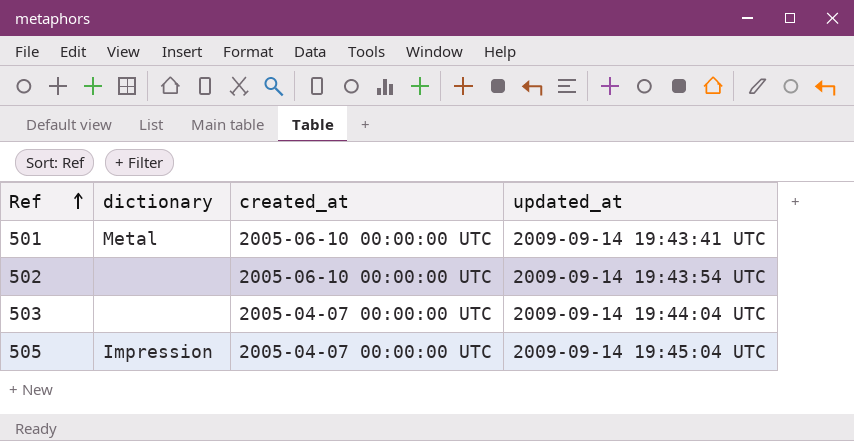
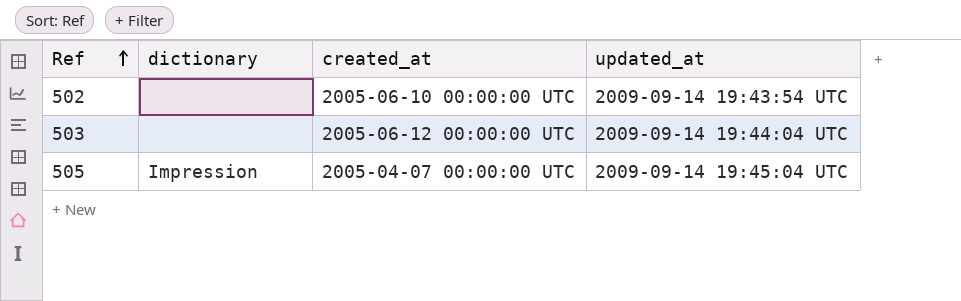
row 501: Metal | 2005-06-10 00:00:00 UTC | 2009-09-14 19:43:41 UTC -> none
503 | created_at: 2005-04-07 00:00:00 UTC -> 2005-06-12 00:00:00 UTC

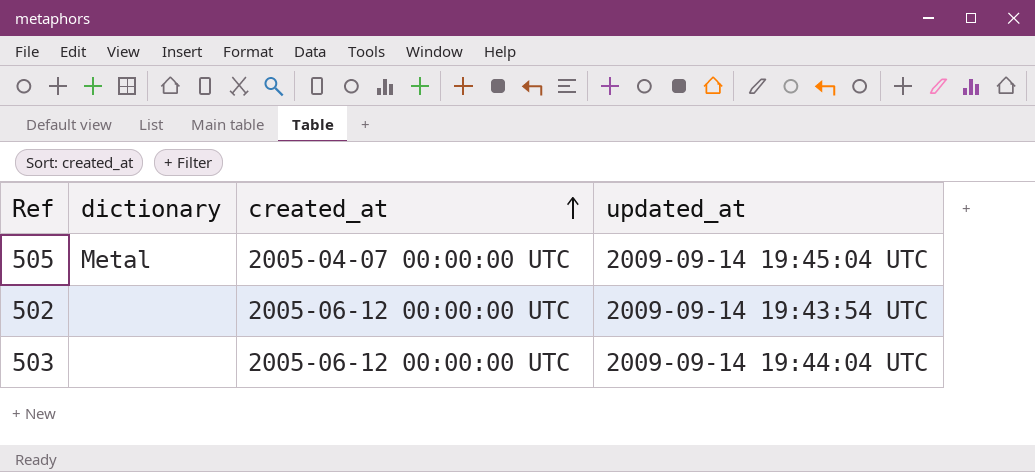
row order: Ref ascending -> created_at ascending
505 | dictionary: Impression -> Metal
502 | created_at: 2005-06-10 00:00:00 UTC -> 2005-06-12 00:00:00 UTC

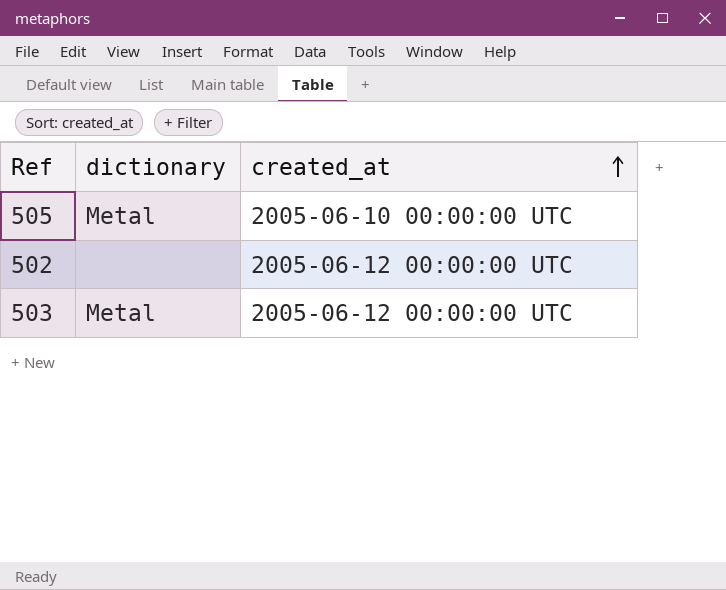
column updated_at | position: 4 -> none
505 | created_at: 2005-04-07 00:00:00 UTC -> 2005-06-10 00:00:00 UTC
503 | dictionary: none -> Metal

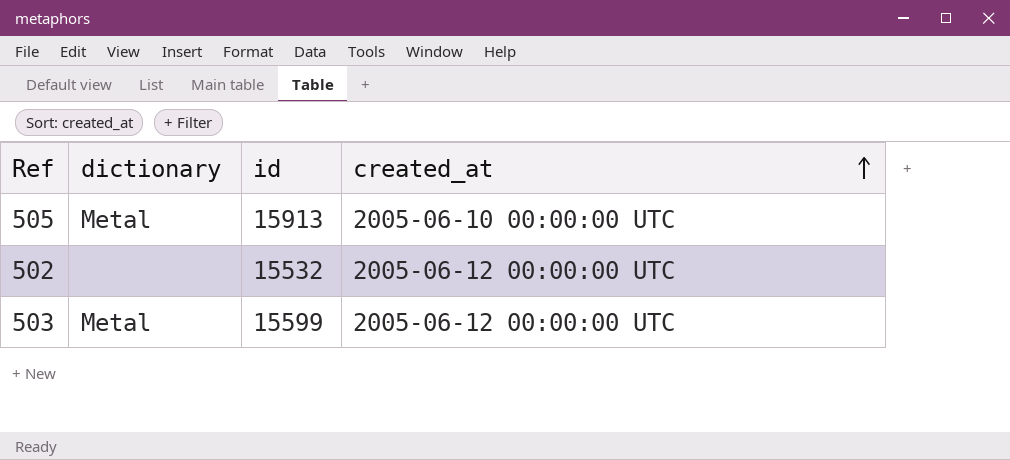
column id | position: none -> 3

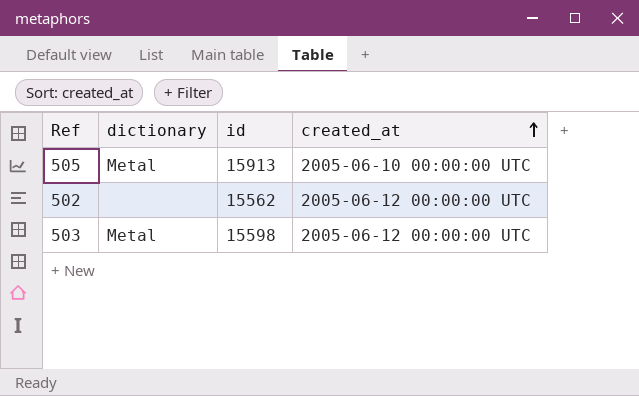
502 | id: 15532 -> 15562
503 | id: 15599 -> 15598

